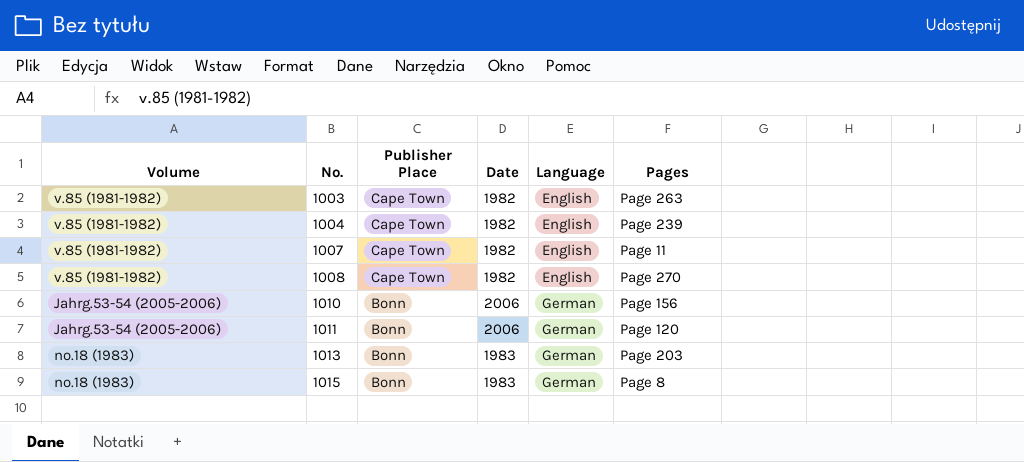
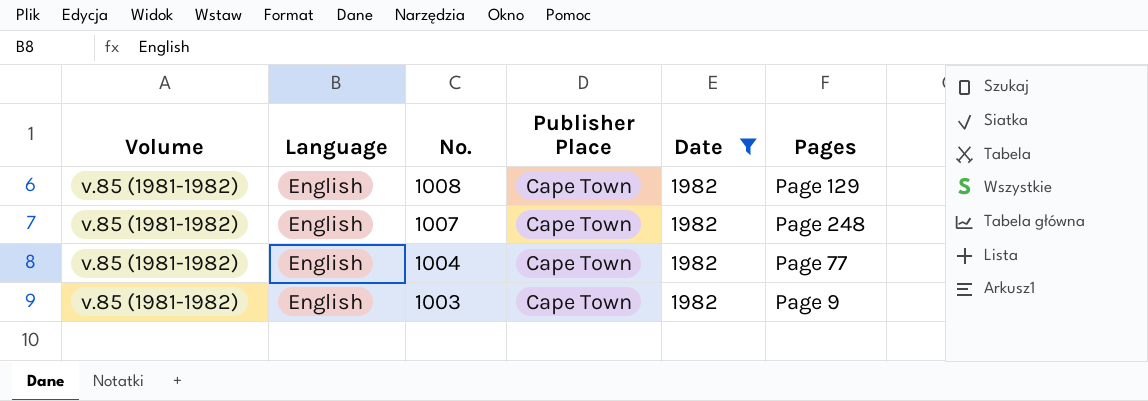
filter: none -> Date = 1982
row order: No. ascending -> No. descending
column Language | position: 5 -> 2
1008 | Pages: Page 270 -> Page 129
1007 | Pages: Page 11 -> Page 248
1004 | Pages: Page 239 -> Page 77
1003 | Pages: Page 263 -> Page 9

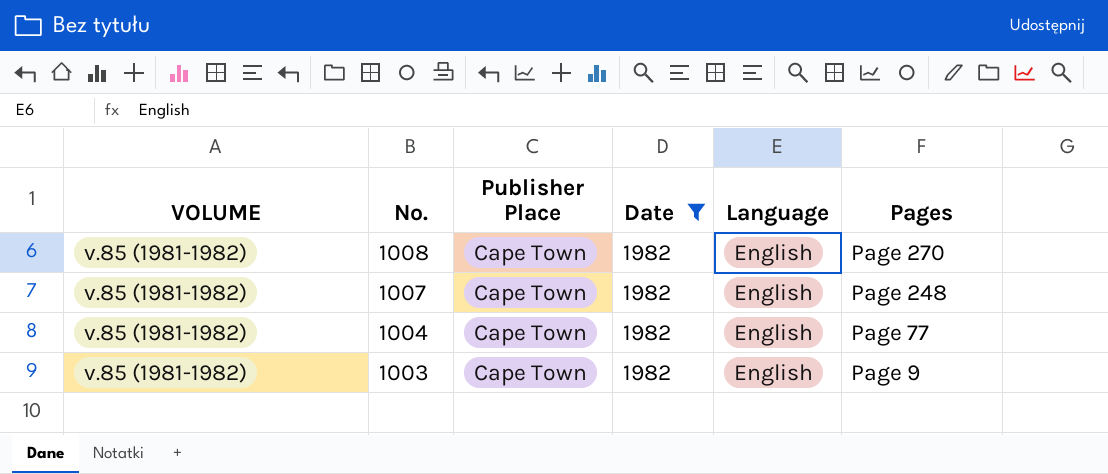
column name: Volume -> VOLUME
column Language | position: 2 -> 5
1008 | Pages: Page 129 -> Page 270

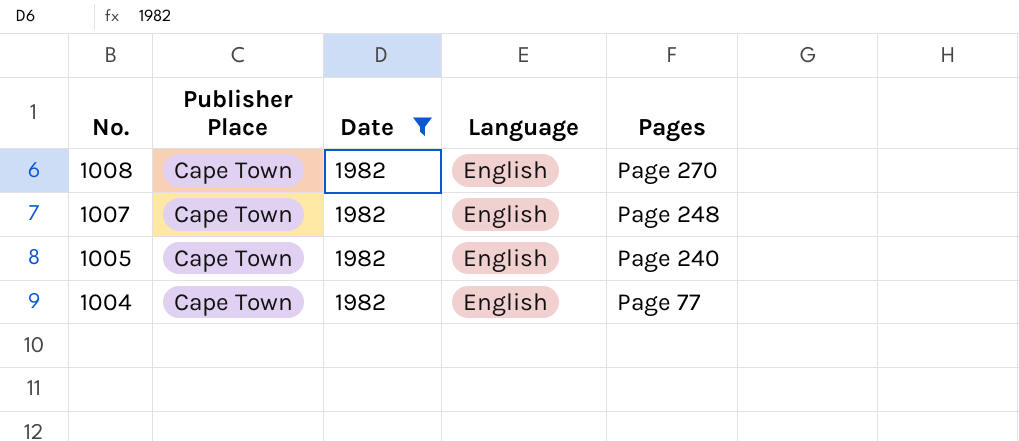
column VOLUME | position: 1 -> none
row 1003: v.85 (1981-1982) | Cape Town | 1982 | English | Page 9 -> none
row 1005: none -> Cape Town | 1982 | English | Page 240

